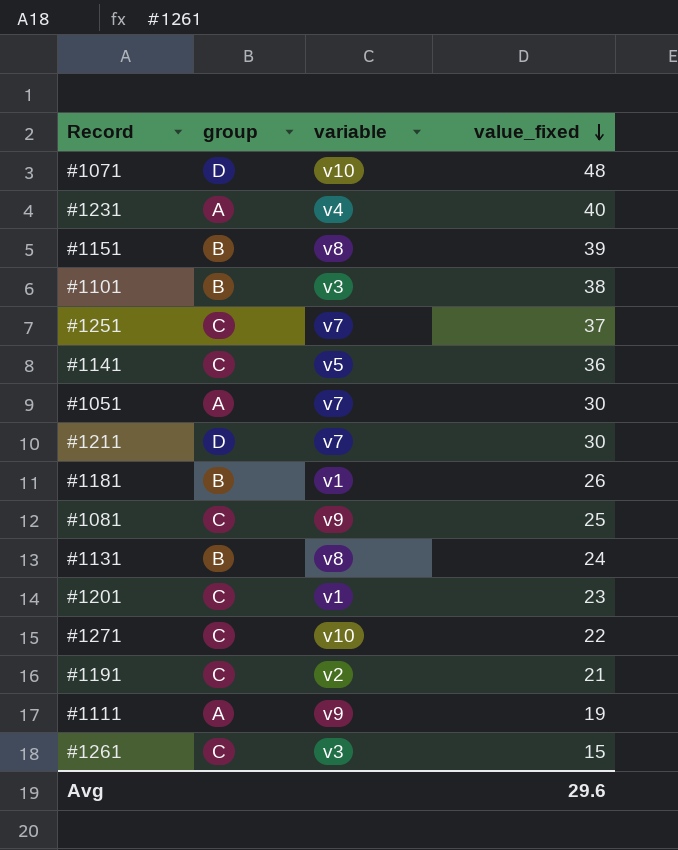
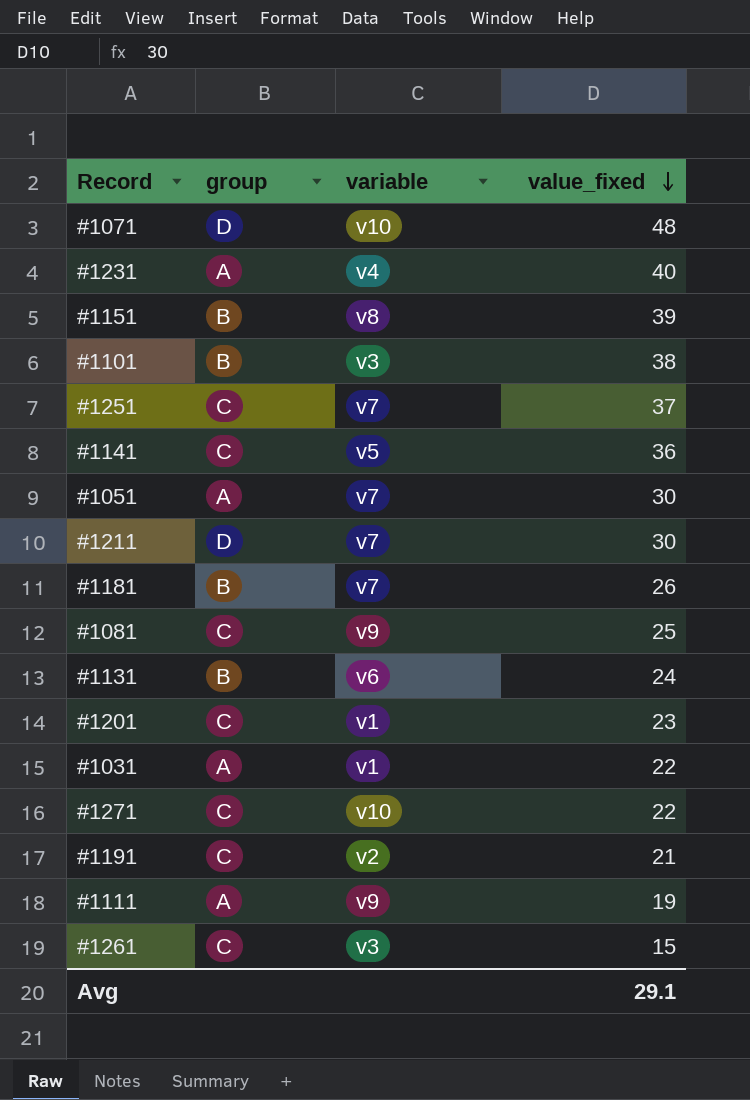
#1181 | variable: v1 -> v7
#1131 | variable: v8 -> v6
row #1031: none -> A | v1 | 22
Avg | value_fixed: 29.6 -> 29.1

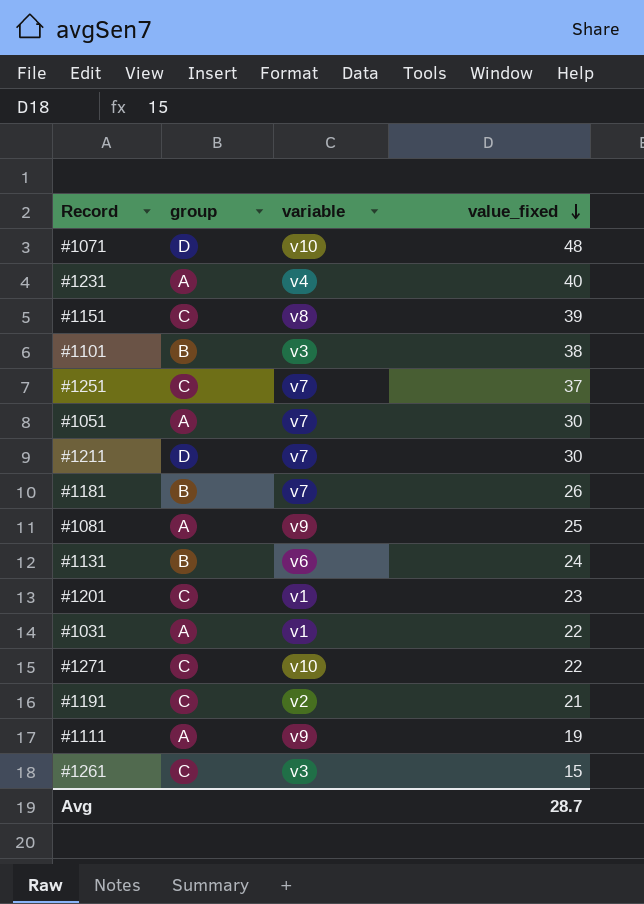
row #1141: C | v5 | 36 -> none
#1151 | group: B -> C
#1081 | group: C -> A
Avg | value_fixed: 29.1 -> 28.7

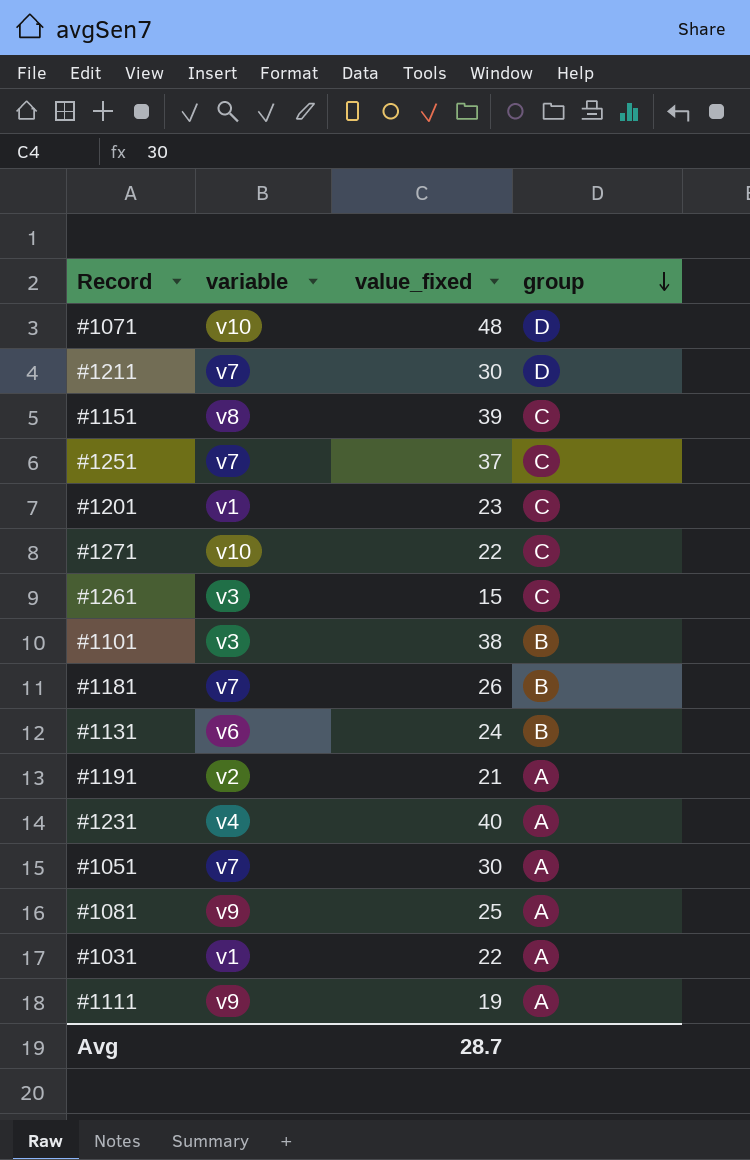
row order: value_fixed descending -> group descending
column group | position: 2 -> 4
#1191 | group: C -> A

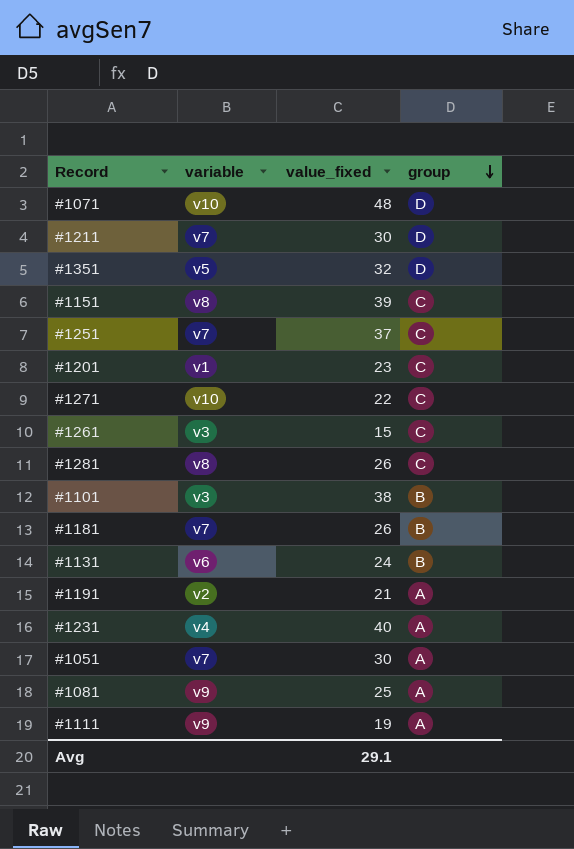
row #1031: v1 | 22 | A -> none
row #1351: none -> v5 | 32 | D
row #1281: none -> v8 | 26 | C
Avg | value_fixed: 28.7 -> 29.1

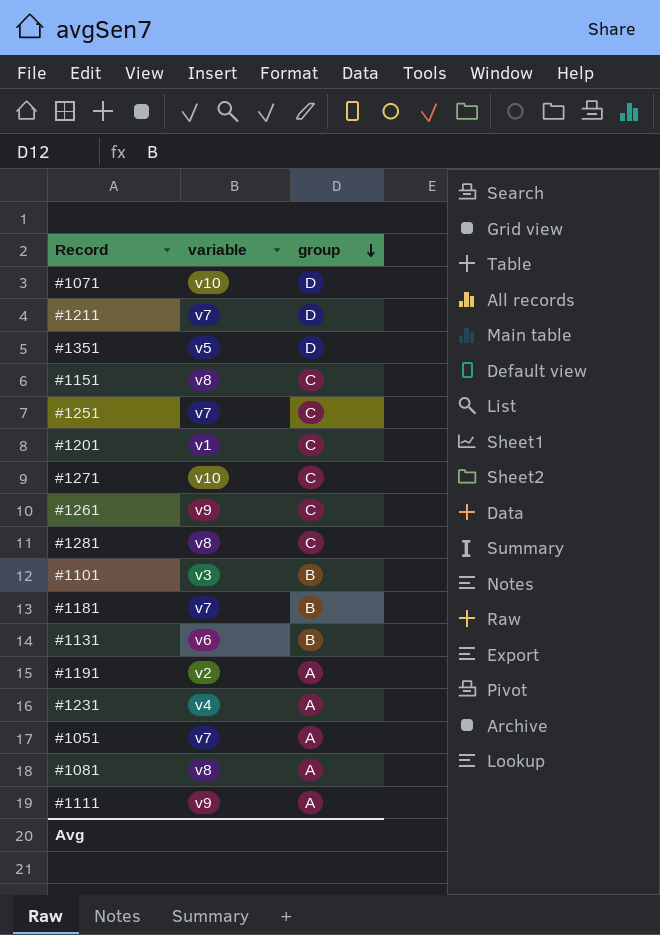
column value_fixed | position: 3 -> none
#1261 | variable: v3 -> v9
#1081 | variable: v9 -> v8

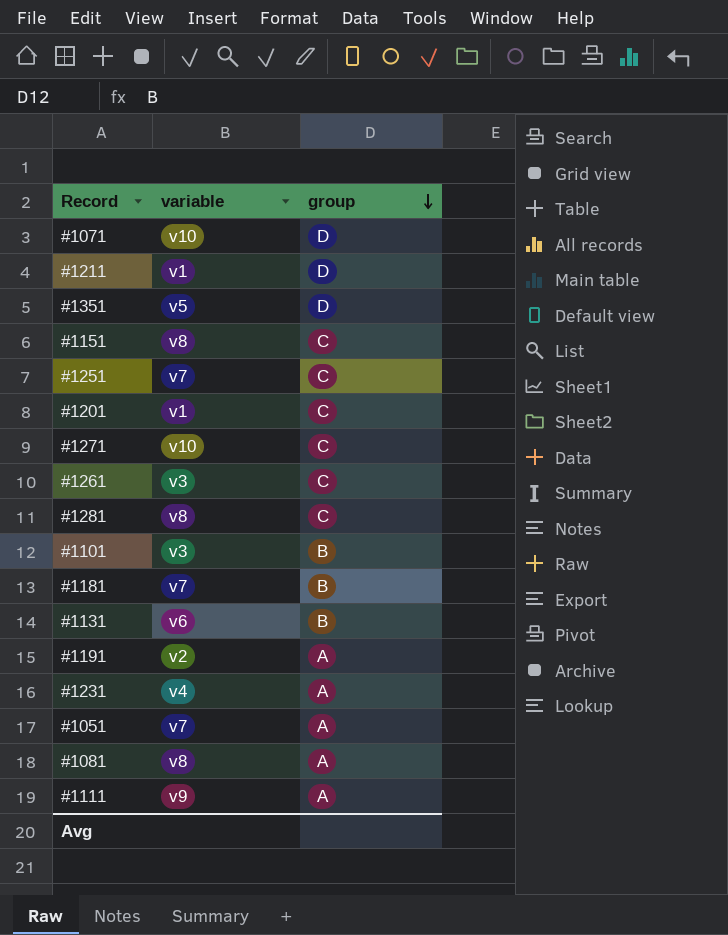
#1211 | variable: v7 -> v1
#1261 | variable: v9 -> v3

